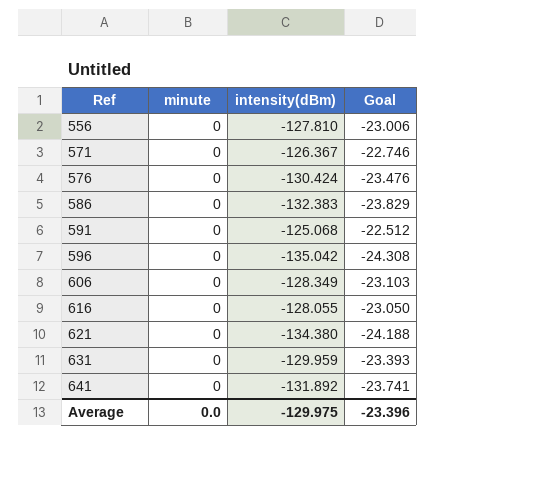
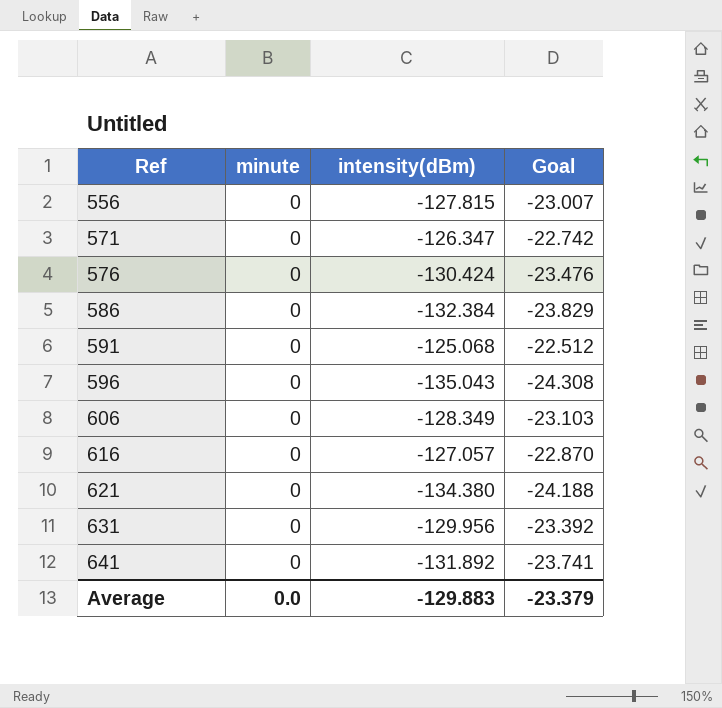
556 | intensity(dBm): -127.810 -> -127.815
556 | Goal: -23.006 -> -23.007
571 | intensity(dBm): -126.367 -> -126.347
571 | Goal: -22.746 -> -22.742
586 | intensity(dBm): -132.383 -> -132.384
596 | intensity(dBm): -135.042 -> -135.043
616 | intensity(dBm): -128.055 -> -127.057
616 | Goal: -23.050 -> -22.870
631 | intensity(dBm): -129.959 -> -129.956
631 | Goal: -23.393 -> -23.392
Average | intensity(dBm): -129.975 -> -129.883
Average | Goal: -23.396 -> -23.379

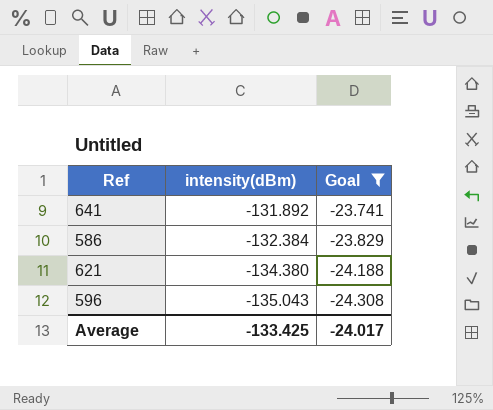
filter: none -> Goal <= -23.741
row order: Ref ascending -> intensity(dBm) descending
column minute | position: 2 -> none
Average | intensity(dBm): -129.883 -> -133.425
Average | Goal: -23.379 -> -24.017

